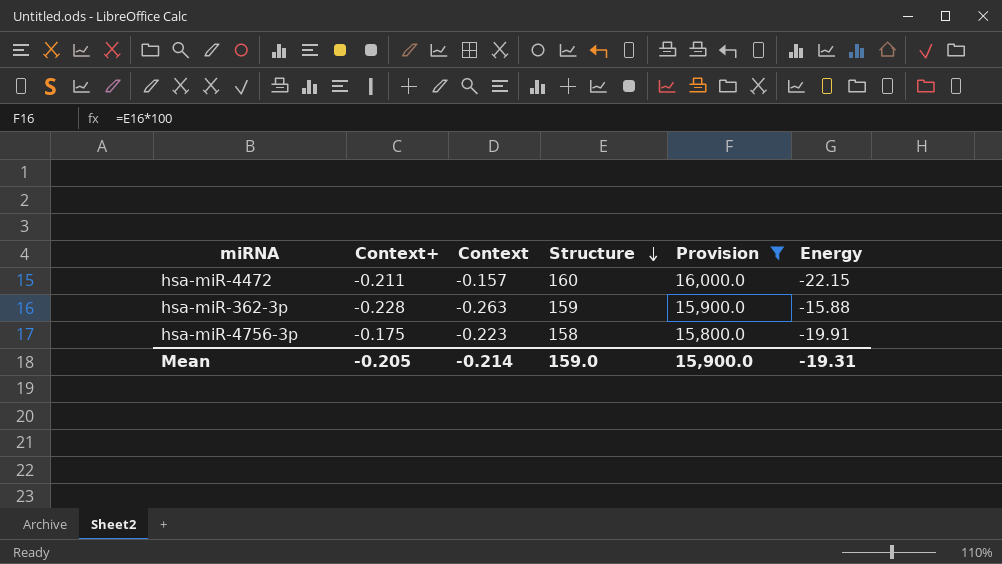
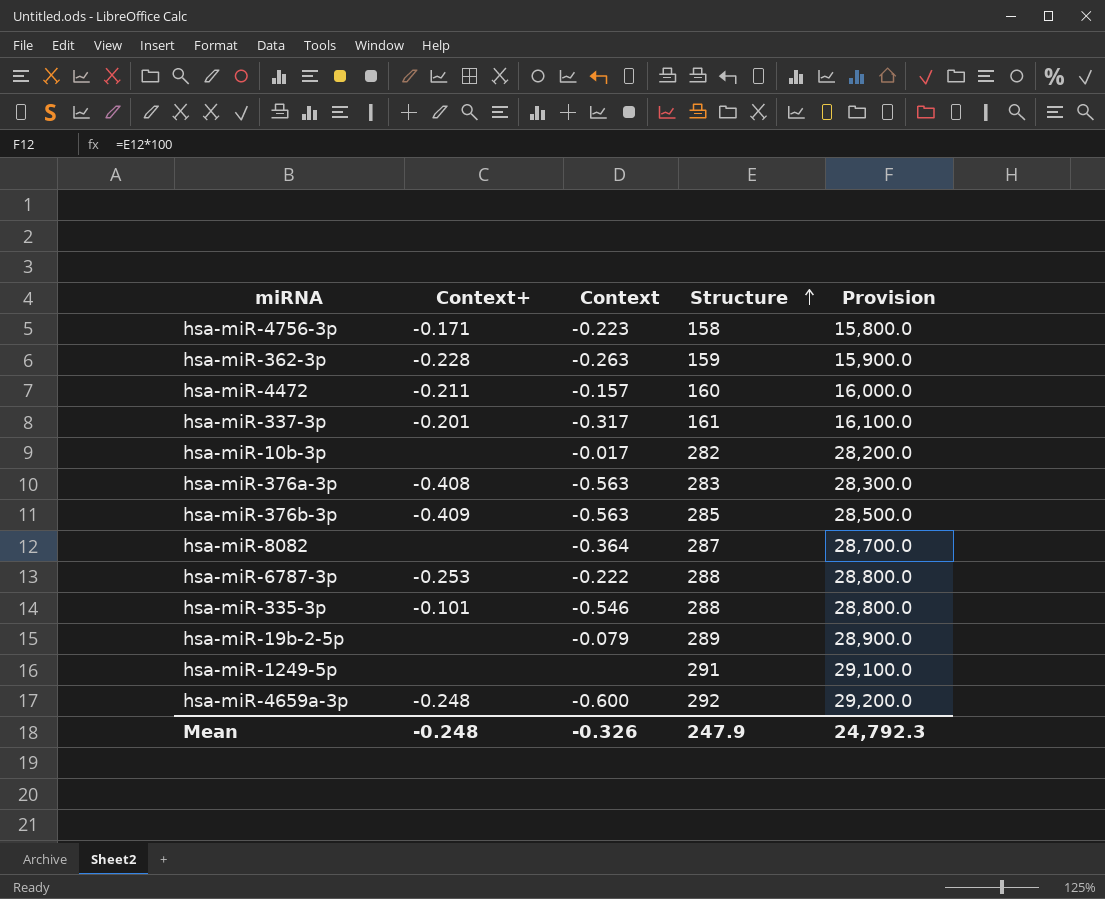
filter: Provision <= 16,000.0 -> none
row order: Structure descending -> Structure ascending
column Energy | position: 6 -> none
hsa-miR-4756-3p | Context+: -0.175 -> -0.171
Mean | Context+: -0.205 -> -0.248
Mean | Context: -0.214 -> -0.326
Mean | Structure: 159.0 -> 247.9
Mean | Provision: 15,900.0 -> 24,792.3

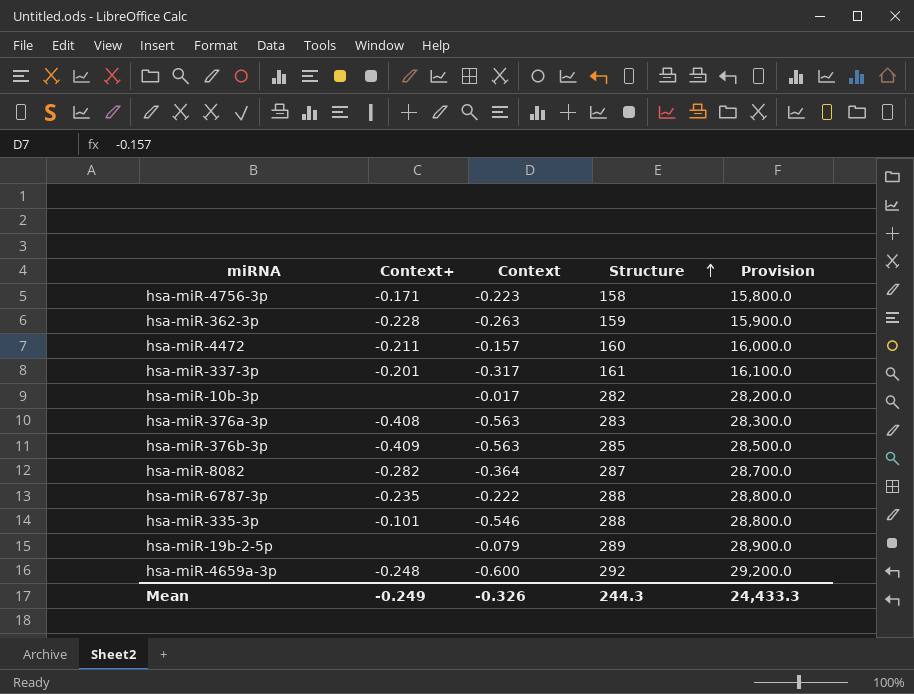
row hsa-miR-1249-5p: none | none | 291 | 29,100.0 -> none
hsa-miR-8082 | Context+: none -> -0.282
hsa-miR-6787-3p | Context+: -0.253 -> -0.235
Mean | Context+: -0.248 -> -0.249
Mean | Structure: 247.9 -> 244.3
Mean | Provision: 24,792.3 -> 24,433.3

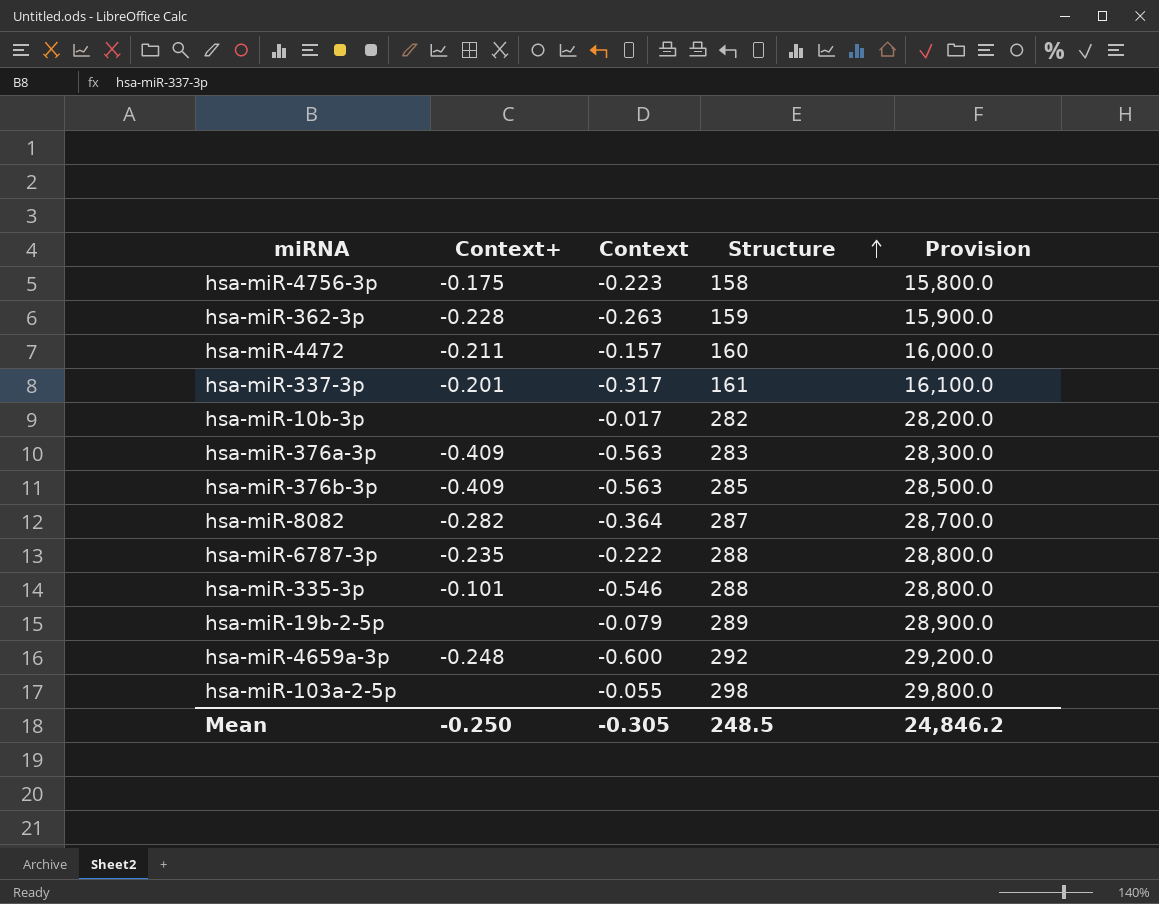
hsa-miR-4756-3p | Context+: -0.171 -> -0.175
hsa-miR-376a-3p | Context+: -0.408 -> -0.409
row hsa-miR-103a-2-5p: none -> none | -0.055 | 298 | 29,800.0
Mean | Context+: -0.249 -> -0.250
Mean | Context: -0.326 -> -0.305
Mean | Structure: 244.3 -> 248.5
Mean | Provision: 24,433.3 -> 24,846.2

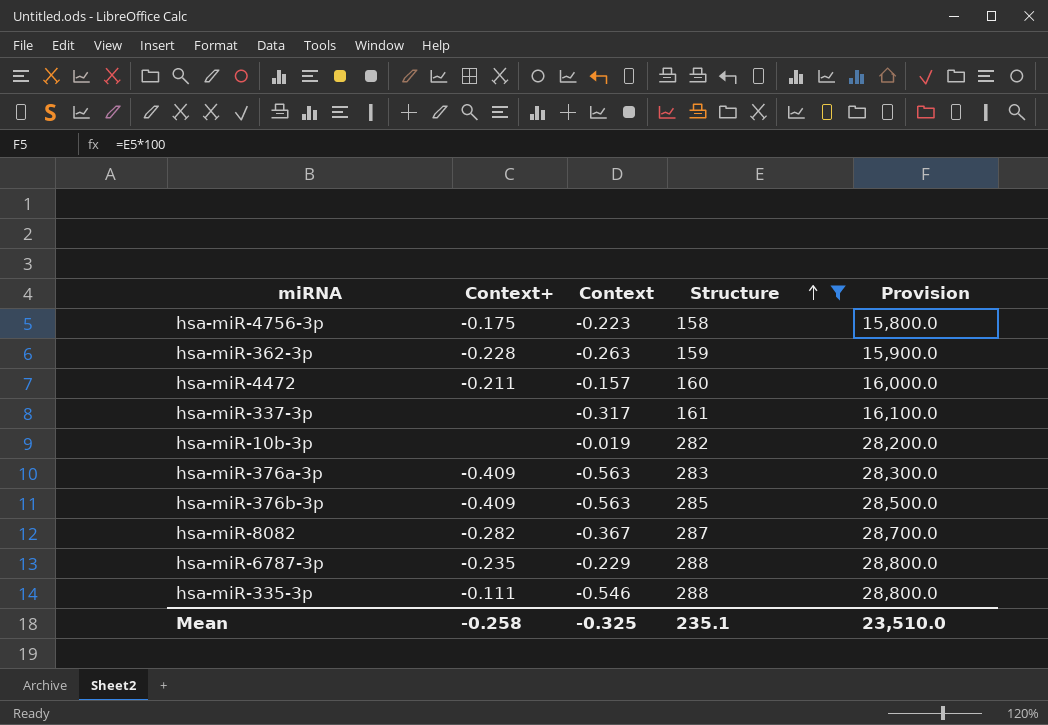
filter: none -> Structure <= 288
hsa-miR-337-3p | Context+: -0.201 -> none
hsa-miR-10b-3p | Context: -0.017 -> -0.019
hsa-miR-8082 | Context: -0.364 -> -0.367
hsa-miR-6787-3p | Context: -0.222 -> -0.229
hsa-miR-335-3p | Context+: -0.101 -> -0.111
Mean | Context+: -0.250 -> -0.258
Mean | Context: -0.305 -> -0.325
Mean | Structure: 248.5 -> 235.1
Mean | Provision: 24,846.2 -> 23,510.0

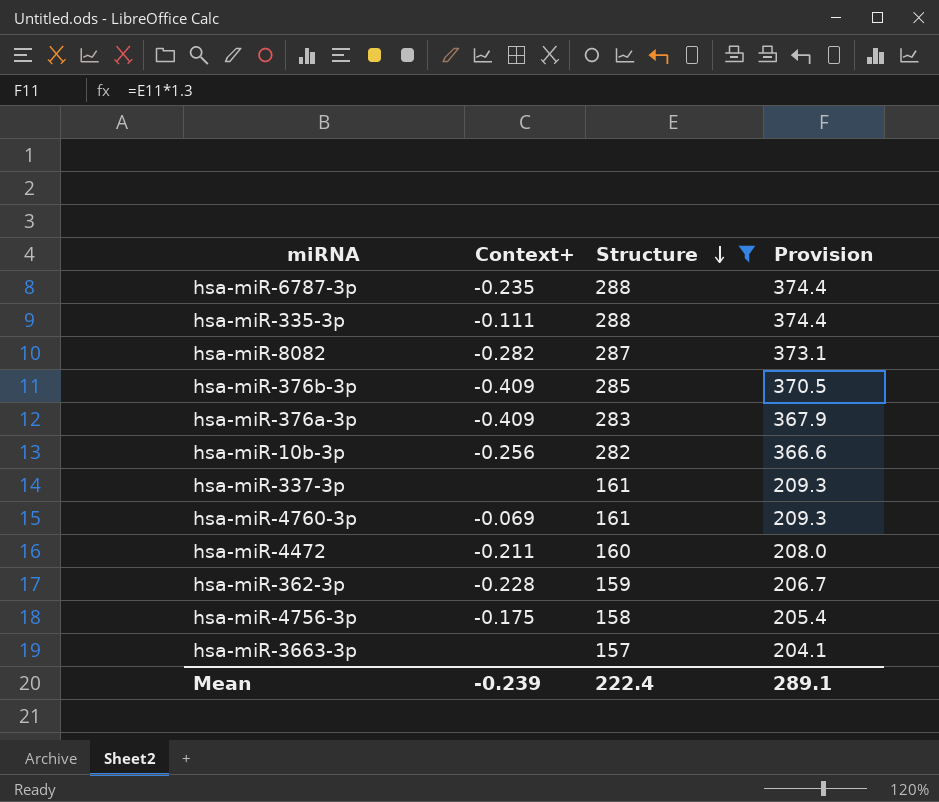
row order: Structure ascending -> Structure descending
column Context | position: 3 -> none
column Provision | formula: [Structure] * 100 -> [Structure] * 1.3
hsa-miR-10b-3p | Context+: none -> -0.256
row hsa-miR-4760-3p: none -> -0.069 | 161 | 209.3
row hsa-miR-3663-3p: none -> none | 157 | 204.1
Mean | Context+: -0.258 -> -0.239
Mean | Structure: 235.1 -> 222.4
Mean | Provision: 23,510.0 -> 289.1

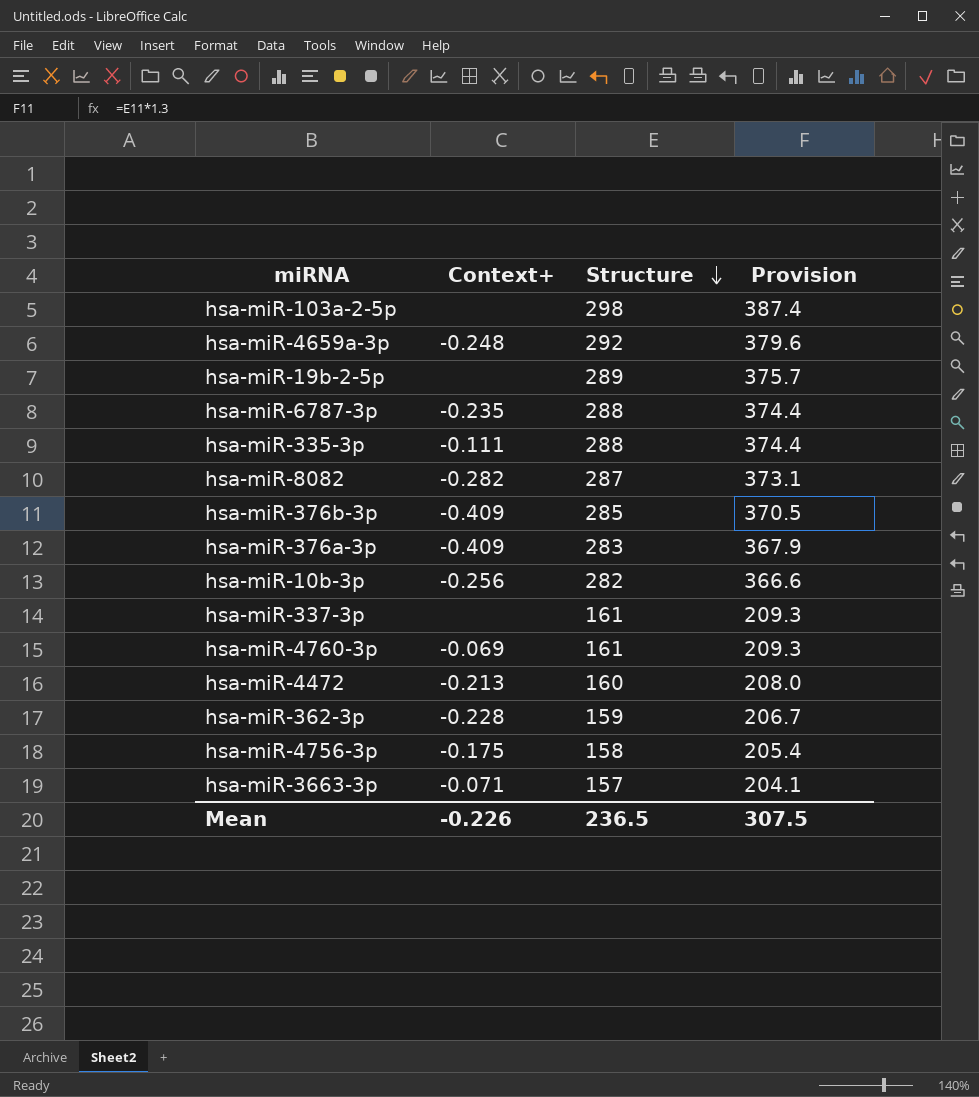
filter: Structure <= 288 -> none
hsa-miR-4472 | Context+: -0.211 -> -0.213
hsa-miR-3663-3p | Context+: none -> -0.071
Mean | Context+: -0.239 -> -0.226
Mean | Structure: 222.4 -> 236.5
Mean | Provision: 289.1 -> 307.5

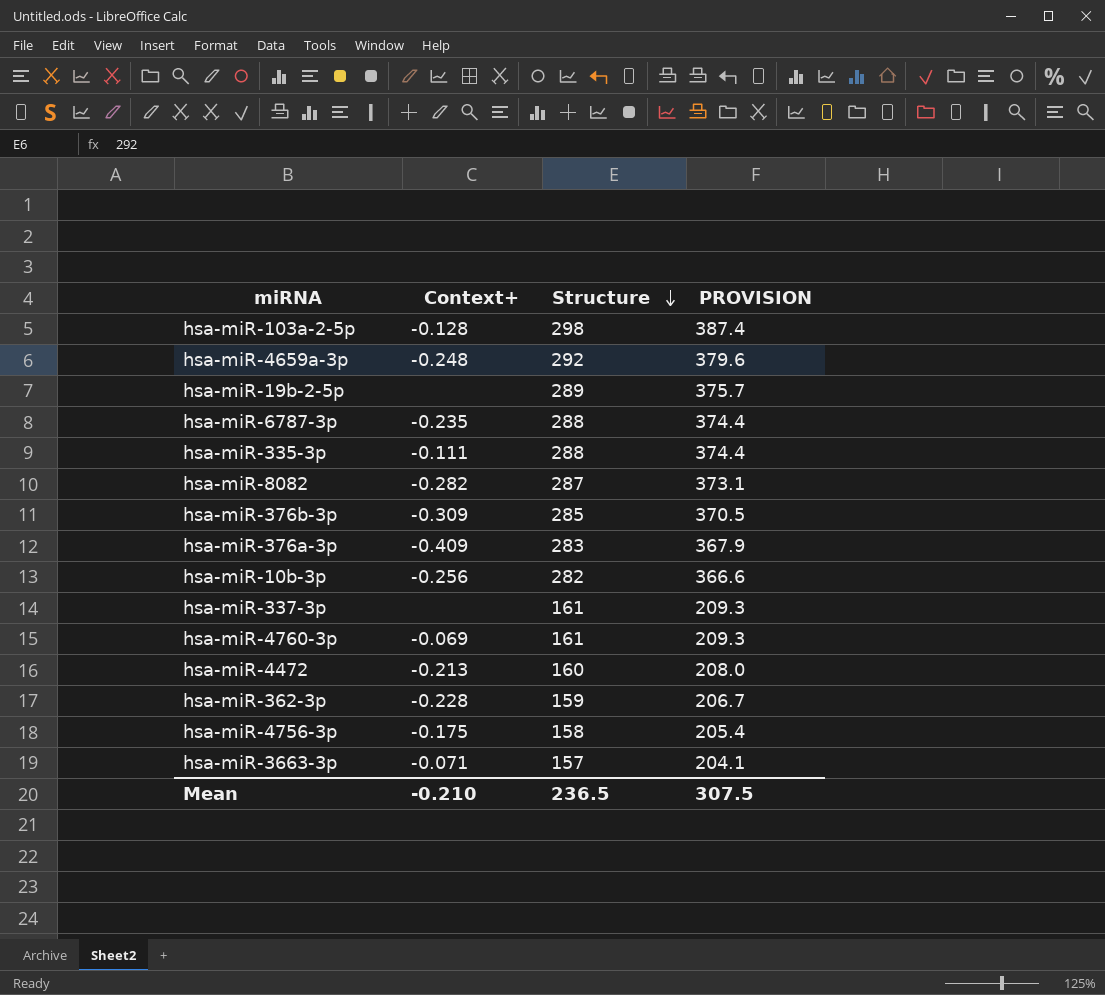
column name: Provision -> PROVISION
hsa-miR-103a-2-5p | Context+: none -> -0.128
hsa-miR-376b-3p | Context+: -0.409 -> -0.309
Mean | Context+: -0.226 -> -0.210

